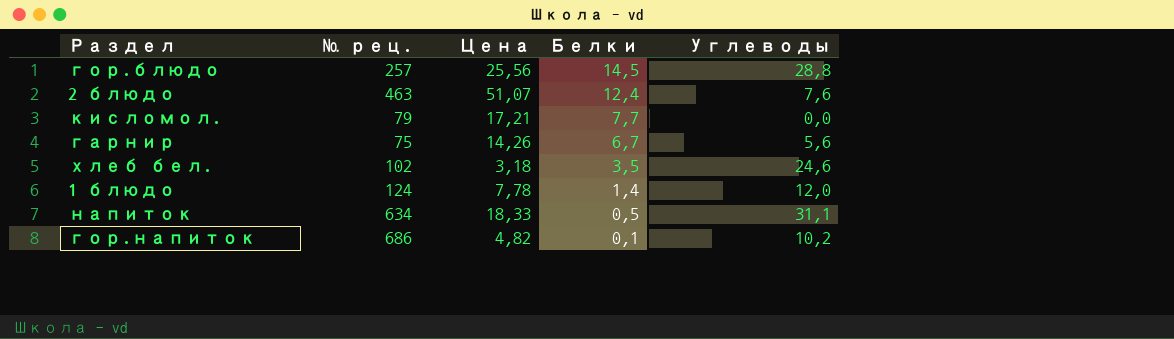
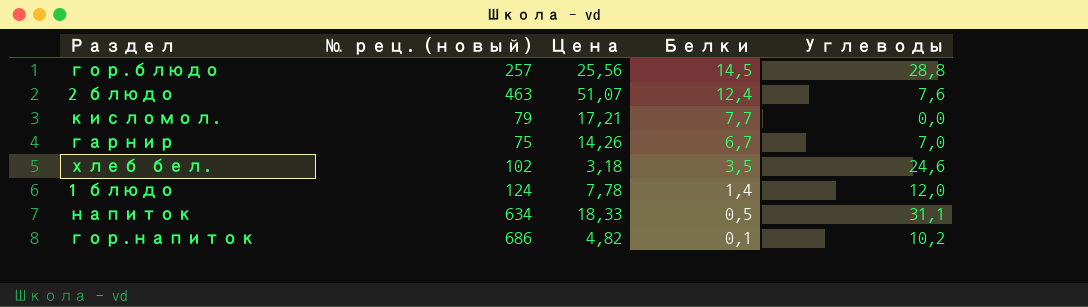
column name: № рец. -> № рец. (новый)
гарнир | Углеводы: 5,6 -> 7,0

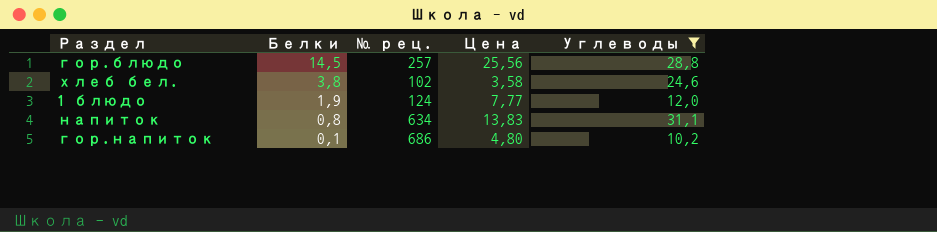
filter: none -> Углеводы >= 10,2
column Белки | position: 4 -> 2
column name: № рец. (новый) -> № рец.
хлеб бел. | Белки: 3,5 -> 3,8
хлеб бел. | Цена: 3,18 -> 3,58
1 блюдо | Белки: 1,4 -> 1,9
1 блюдо | Цена: 7,78 -> 7,77
напиток | Белки: 0,5 -> 0,8
напиток | Цена: 18,33 -> 13,83
гор.напиток | Цена: 4,82 -> 4,80

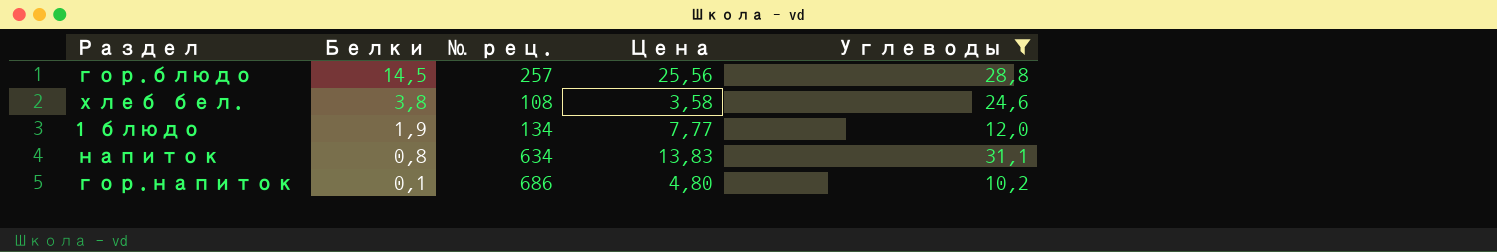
хлеб бел. | № рец.: 102 -> 108
1 блюдо | № рец.: 124 -> 134

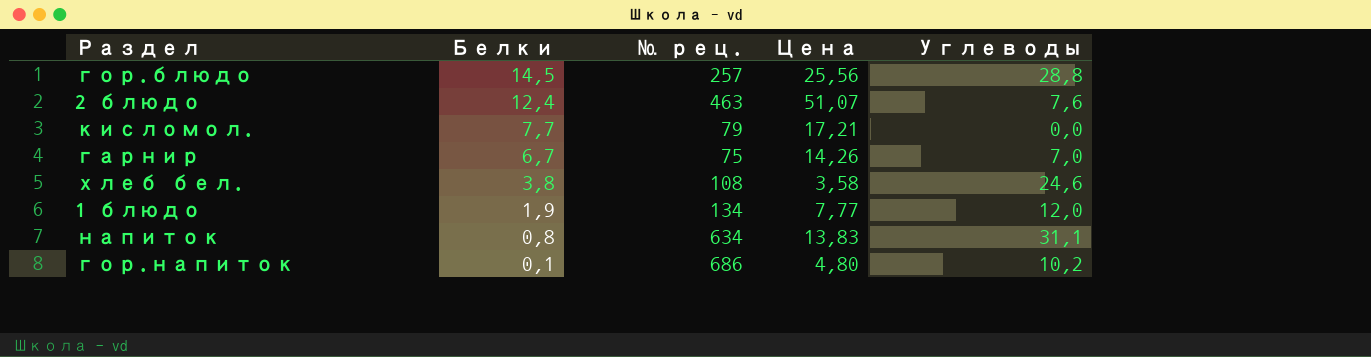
filter: Углеводы >= 10,2 -> none

